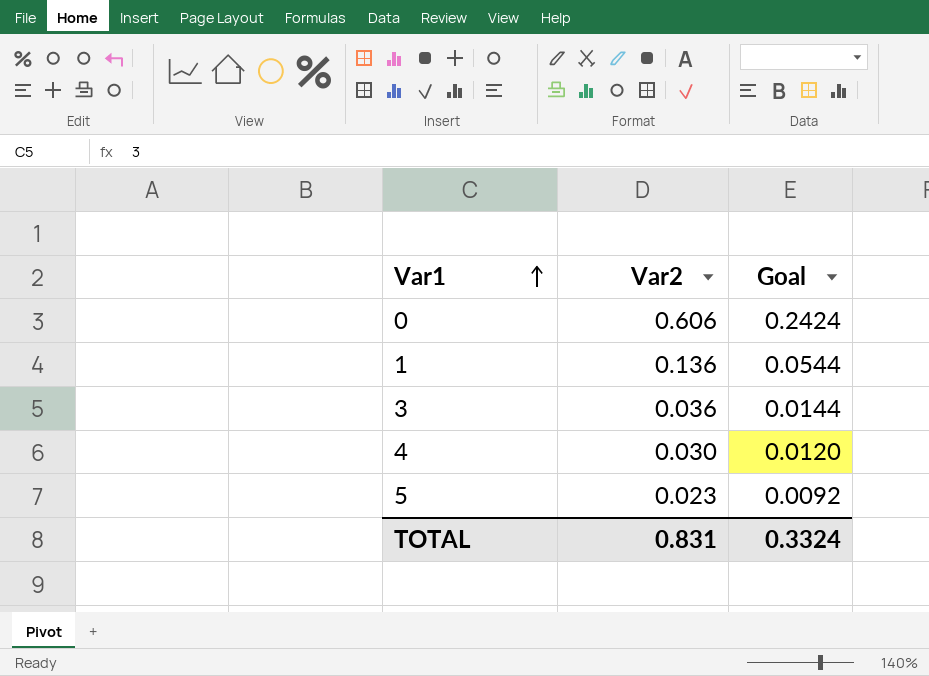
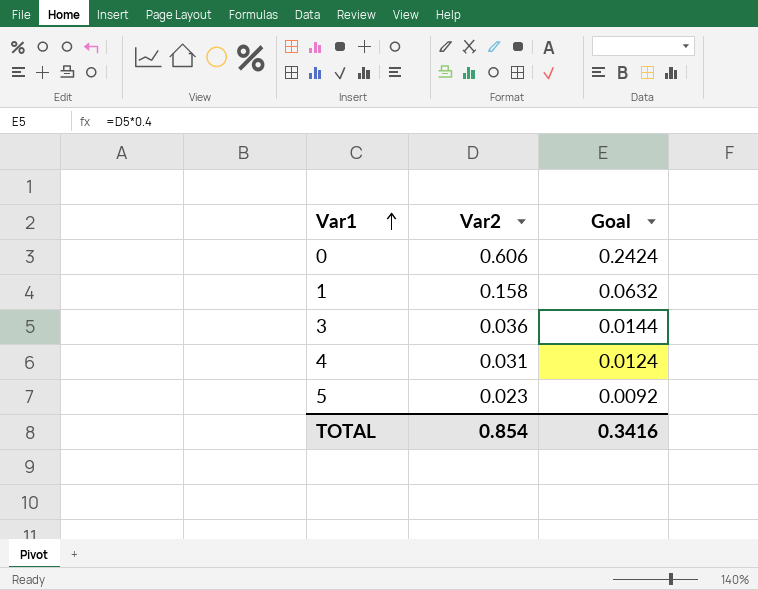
1 | Var2: 0.136 -> 0.158
1 | Goal: 0.0544 -> 0.0632
4 | Var2: 0.030 -> 0.031
4 | Goal: 0.0120 -> 0.0124
TOTAL | Var2: 0.831 -> 0.854
TOTAL | Goal: 0.3324 -> 0.3416

